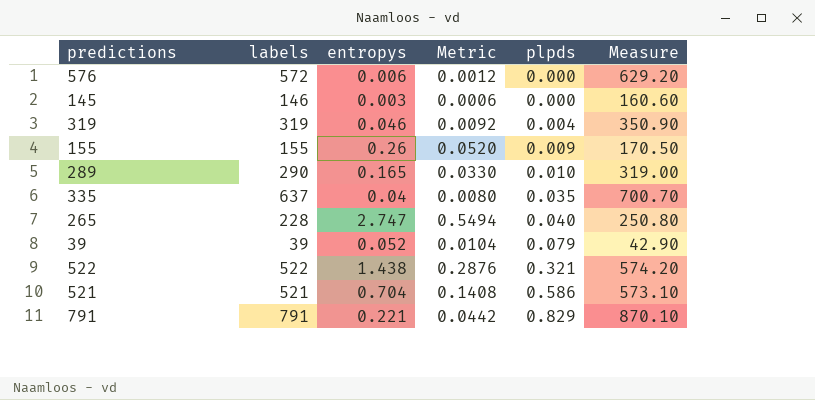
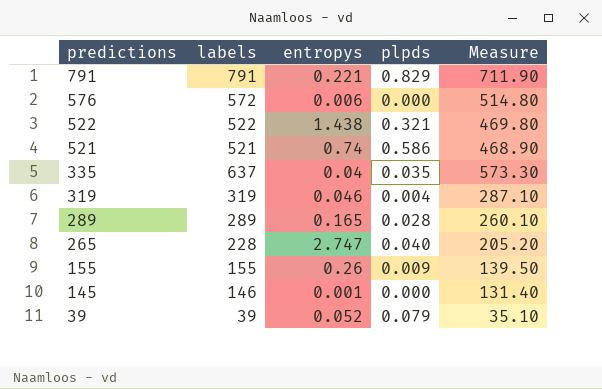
row order: plpds ascending -> predictions descending
column Metric | formula: [entropys] * 0.2 -> none
column Measure | formula: [labels] * 1.1 -> [labels] * 0.9
521 | entropys: 0.704 -> 0.74
289 | labels: 290 -> 289
289 | plpds: 0.010 -> 0.028
145 | entropys: 0.003 -> 0.001

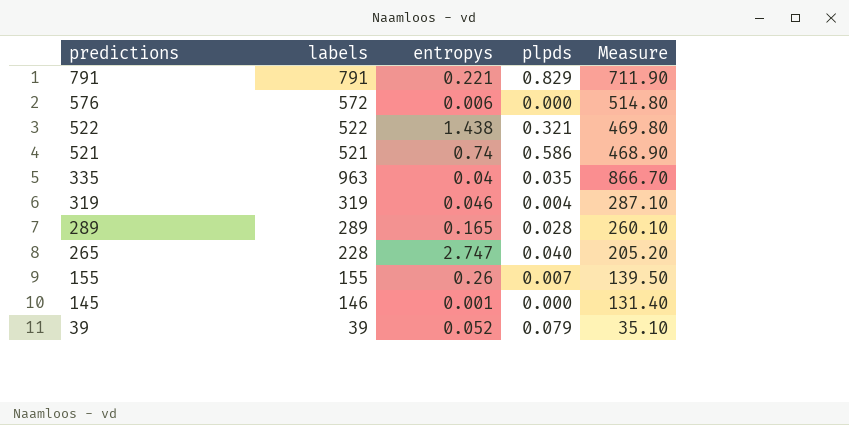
335 | labels: 637 -> 963
335 | Measure: 573.30 -> 866.70
155 | plpds: 0.009 -> 0.007

